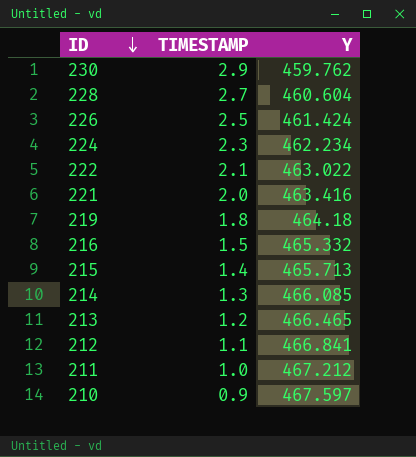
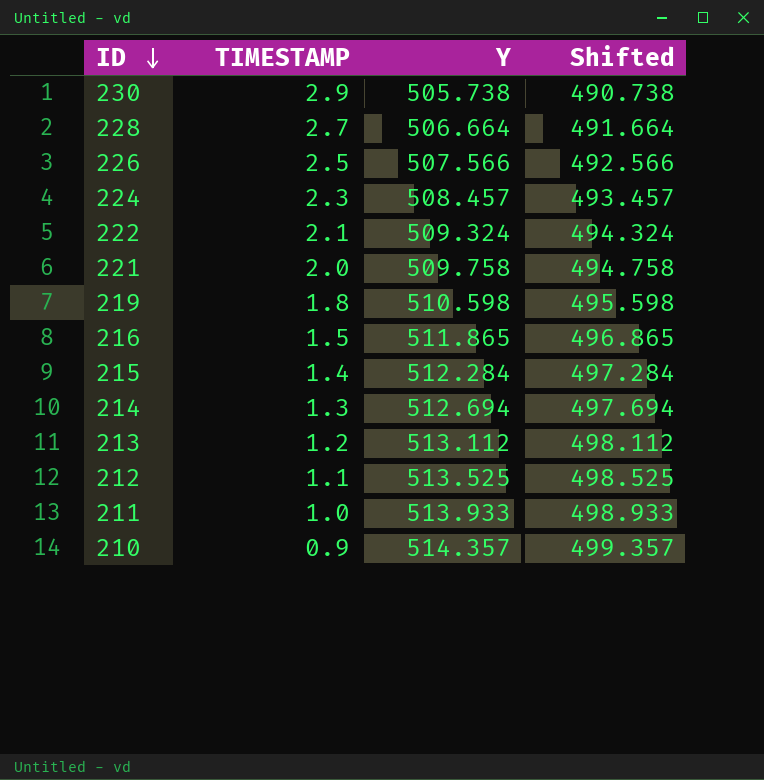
column Shifted | formula: none -> [Y] - 15
230 | Y: 459.762 -> 505.738
228 | Y: 460.604 -> 506.664
226 | Y: 461.424 -> 507.566
224 | Y: 462.234 -> 508.457
222 | Y: 463.022 -> 509.324
221 | Y: 463.416 -> 509.758
219 | Y: 464.18 -> 510.598
216 | Y: 465.332 -> 511.865
215 | Y: 465.713 -> 512.284
214 | Y: 466.085 -> 512.694
213 | Y: 466.465 -> 513.112
212 | Y: 466.841 -> 513.525
211 | Y: 467.212 -> 513.933
210 | Y: 467.597 -> 514.357

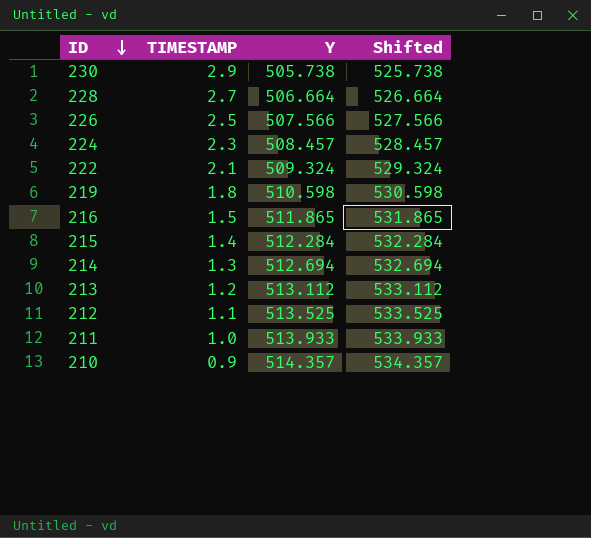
column Shifted | formula: [Y] - 15 -> [Y] + 20
row 221: 2.0 | 509.758 | 494.758 -> none

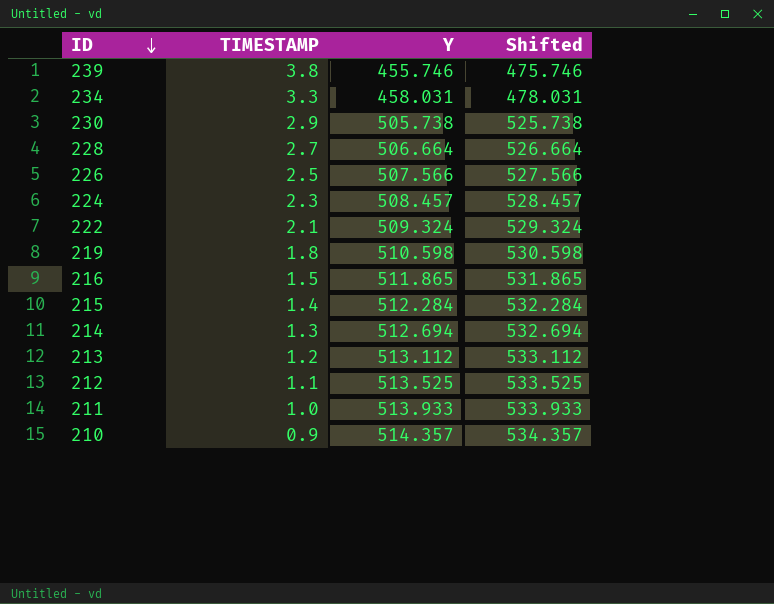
row 239: none -> 3.8 | 455.746 | 475.746
row 234: none -> 3.3 | 458.031 | 478.031

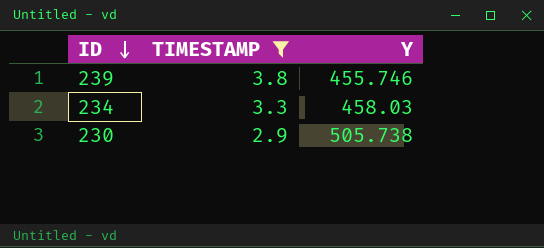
filter: none -> TIMESTAMP >= 2.9
column Shifted | formula: [Y] + 20 -> none
234 | Y: 458.031 -> 458.03

